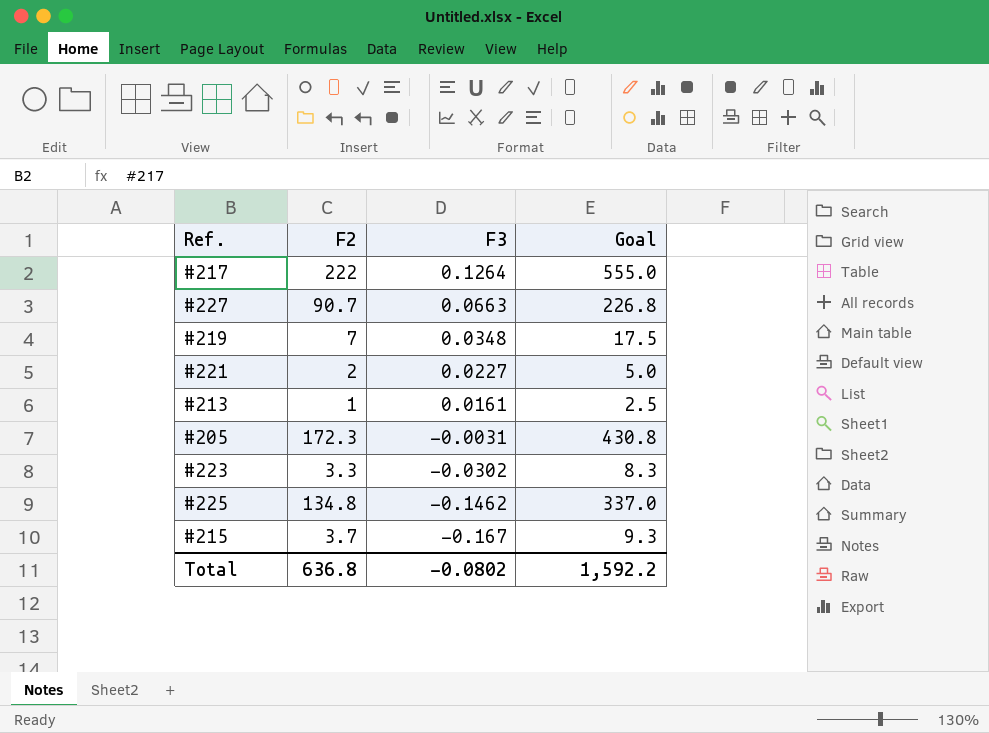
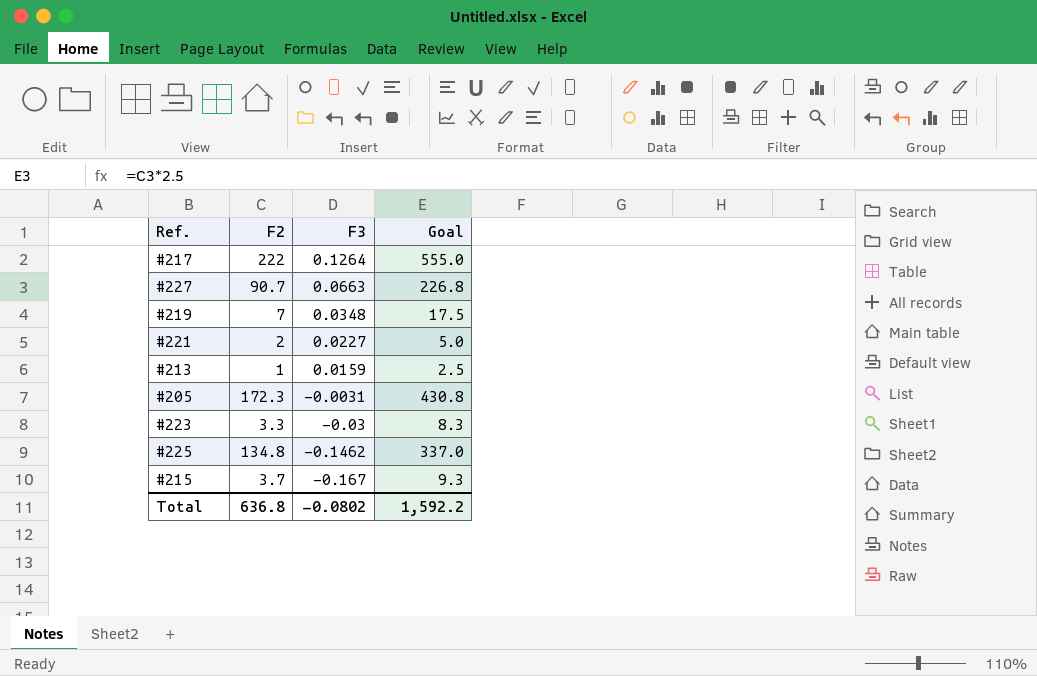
#213 | F3: 0.0161 -> 0.0159
#223 | F3: -0.0302 -> -0.03

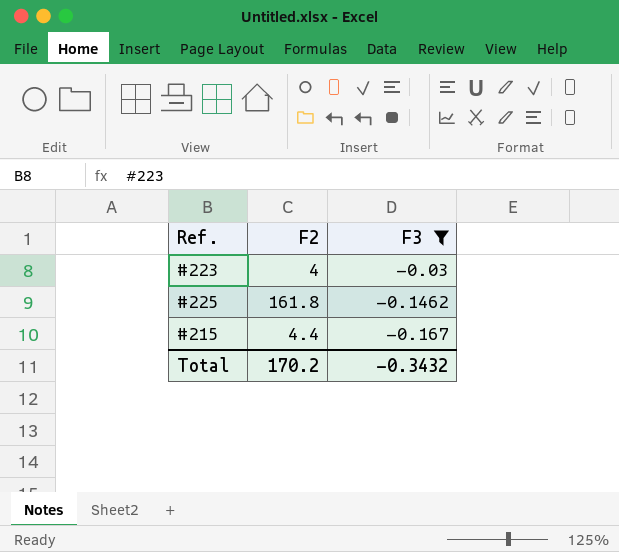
filter: none -> F3 <= -0.03
column Goal | formula: [F2] * 2.5 -> none
#223 | F2: 3.3 -> 4
#225 | F2: 134.8 -> 161.8
#215 | F2: 3.7 -> 4.4
Total | F2: 636.8 -> 170.2
Total | F3: -0.0802 -> -0.3432

